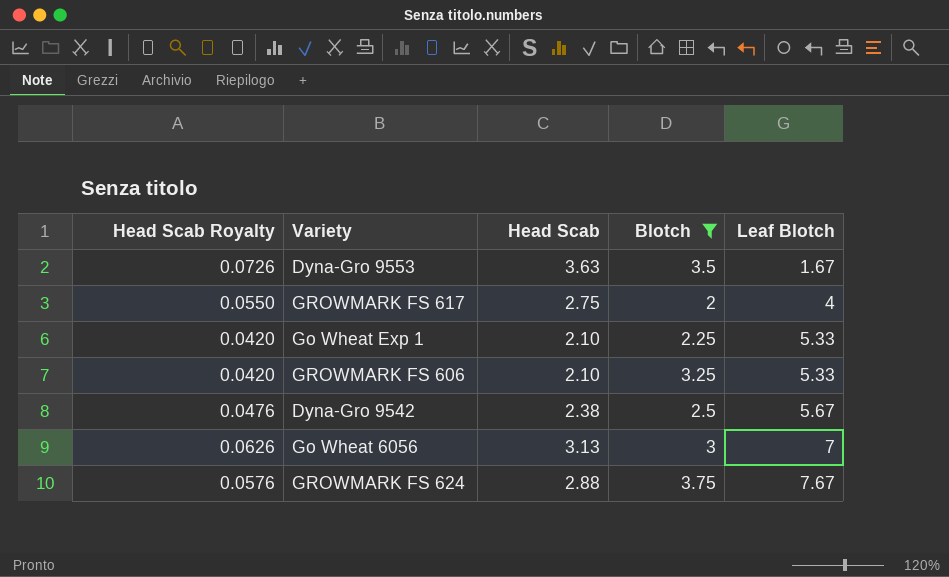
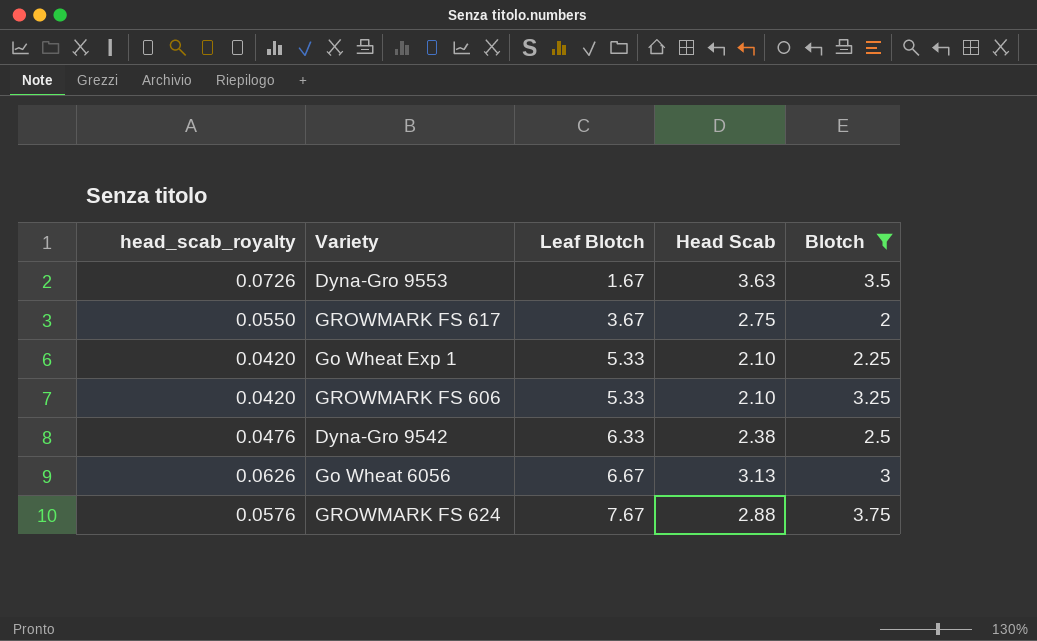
column name: Head Scab Royalty -> head_scab_royalty
column Leaf Blotch | position: 5 -> 3
GROWMARK FS 617 | Leaf Blotch: 4 -> 3.67
Dyna-Gro 9542 | Leaf Blotch: 5.67 -> 6.33
Go Wheat 6056 | Leaf Blotch: 7 -> 6.67

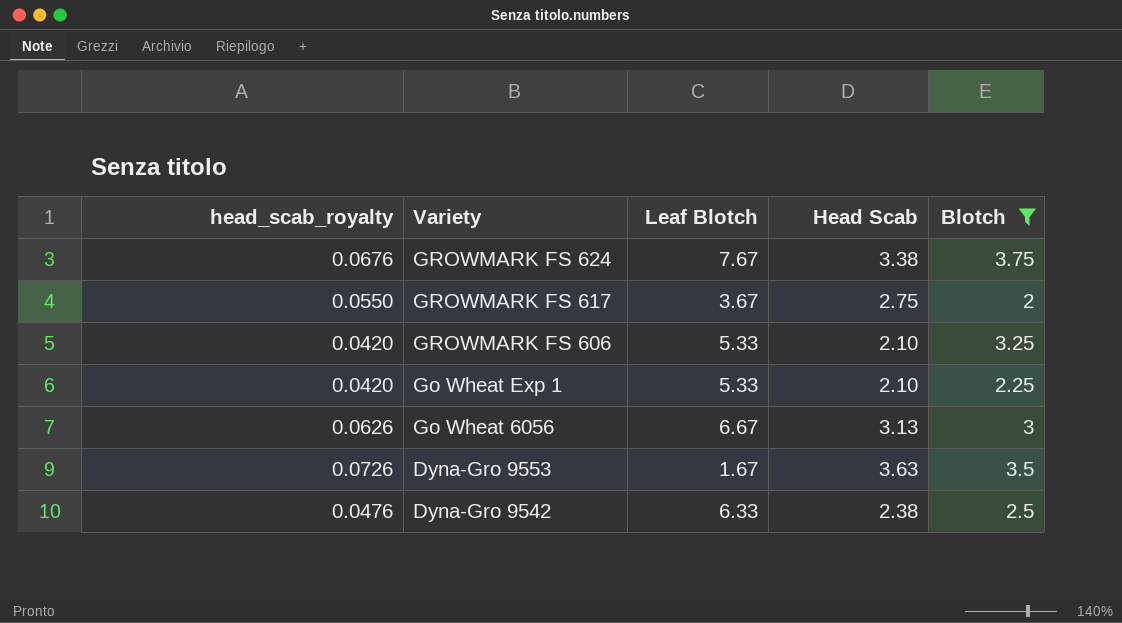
row order: Leaf Blotch ascending -> Variety descending
GROWMARK FS 624 | head_scab_royalty: 0.0576 -> 0.0676
GROWMARK FS 624 | Head Scab: 2.88 -> 3.38

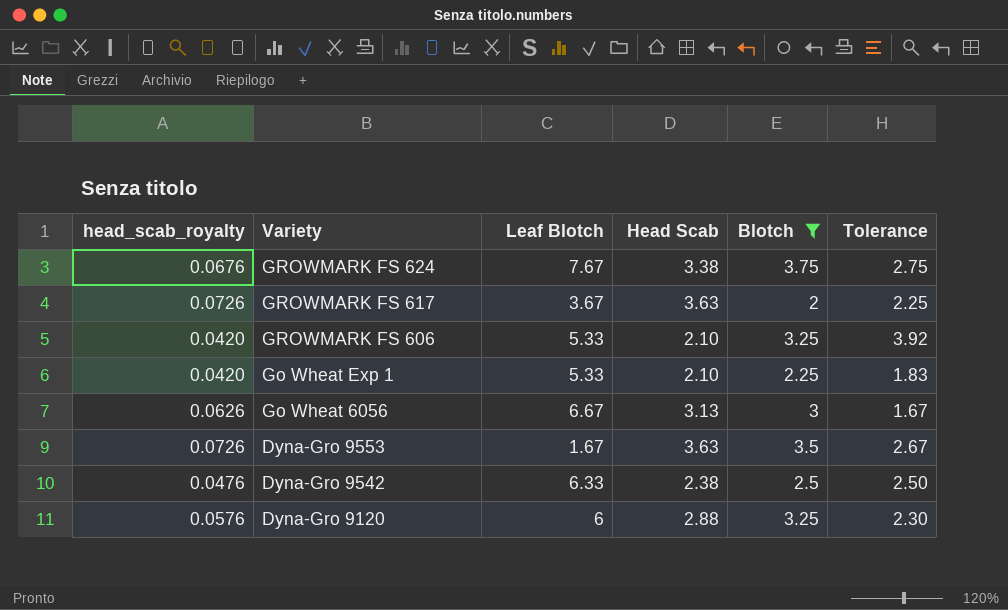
column Tolerance | position: none -> 6
GROWMARK FS 617 | head_scab_royalty: 0.0550 -> 0.0726
GROWMARK FS 617 | Head Scab: 2.75 -> 3.63
row Dyna-Gro 9120: none -> 0.0576 | 6 | 2.88 | 3.25 | 2.30

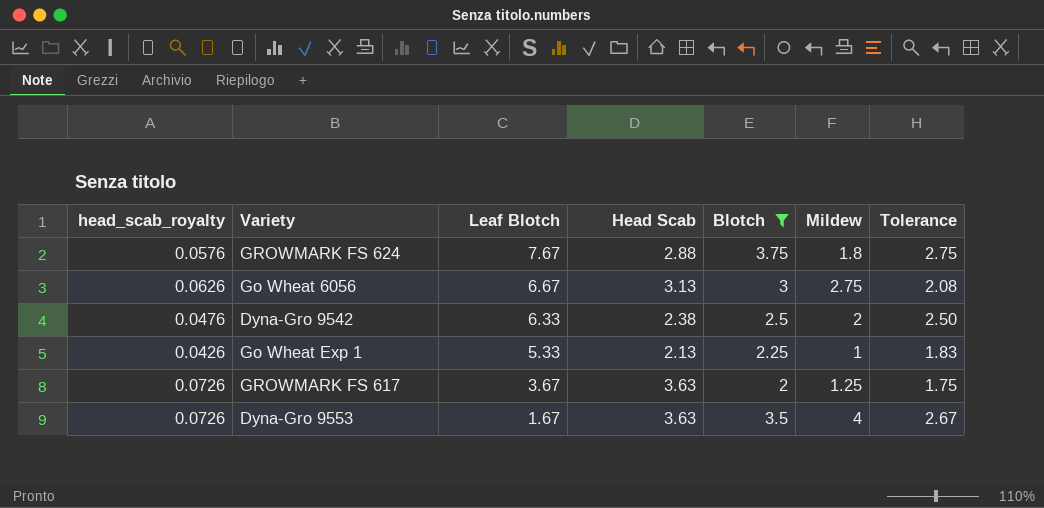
row order: Variety descending -> Leaf Blotch descending
column Mildew | position: none -> 6
row GROWMARK FS 606: 0.0420 | 5.33 | 2.10 | 3.25 | 3.92 -> none
row Dyna-Gro 9120: 0.0576 | 6 | 2.88 | 3.25 | 2.30 -> none
GROWMARK FS 624 | head_scab_royalty: 0.0676 -> 0.0576
GROWMARK FS 624 | Head Scab: 3.38 -> 2.88
Go Wheat 6056 | Tolerance: 1.67 -> 2.08
Go Wheat Exp 1 | head_scab_royalty: 0.0420 -> 0.0426
Go Wheat Exp 1 | Head Scab: 2.10 -> 2.13
GROWMARK FS 617 | Tolerance: 2.25 -> 1.75

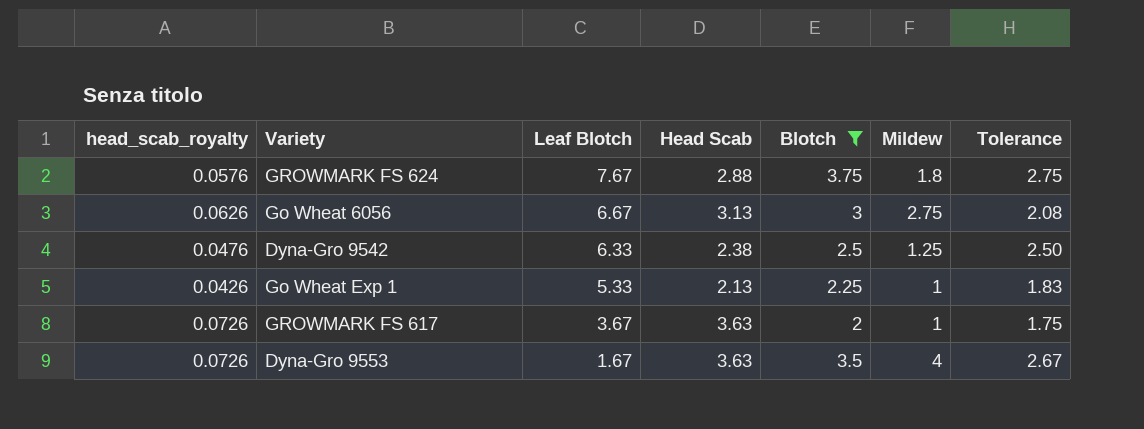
Dyna-Gro 9542 | Mildew: 2 -> 1.25
GROWMARK FS 617 | Mildew: 1.25 -> 1

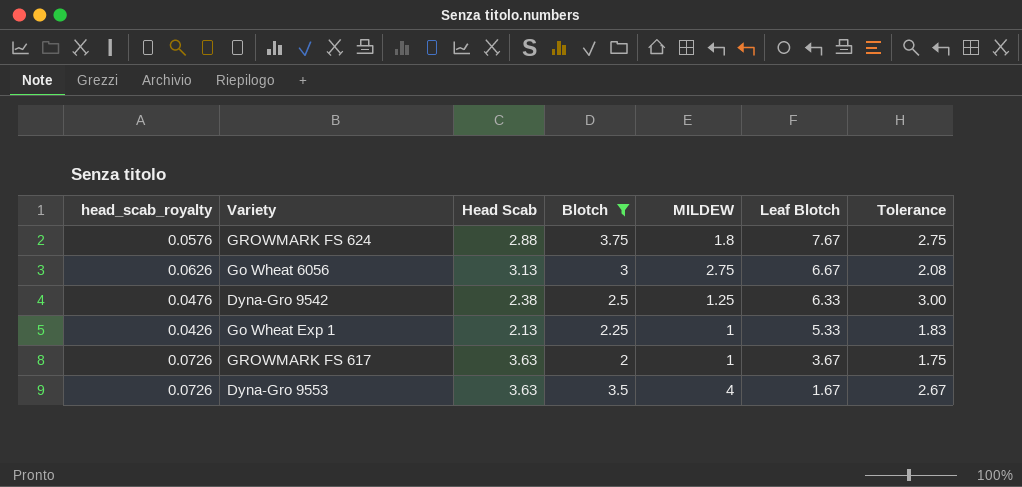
column name: Mildew -> MILDEW
column Leaf Blotch | position: 3 -> 6
Dyna-Gro 9542 | Tolerance: 2.50 -> 3.00

